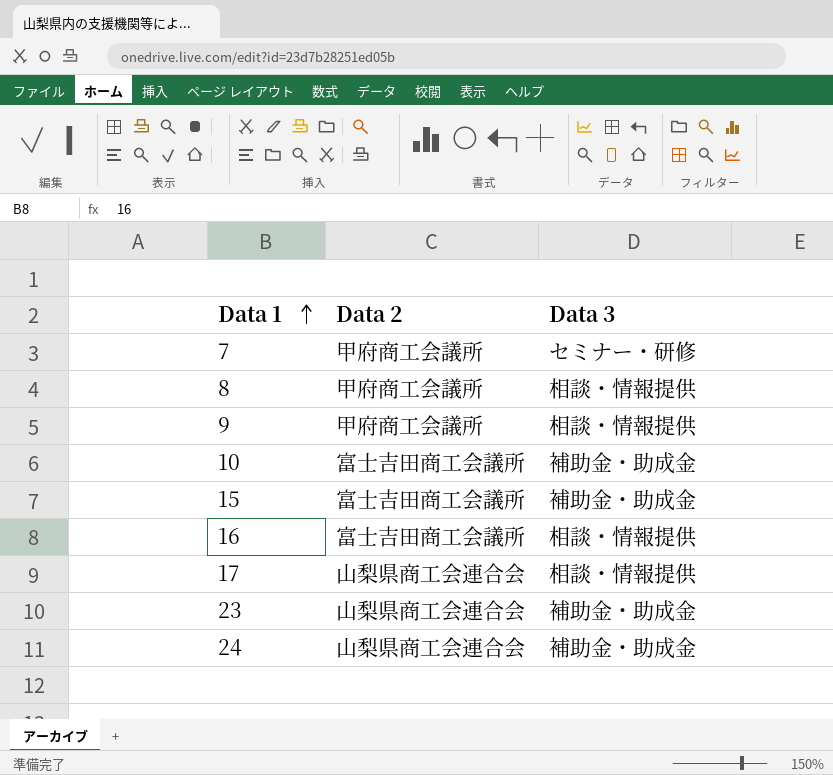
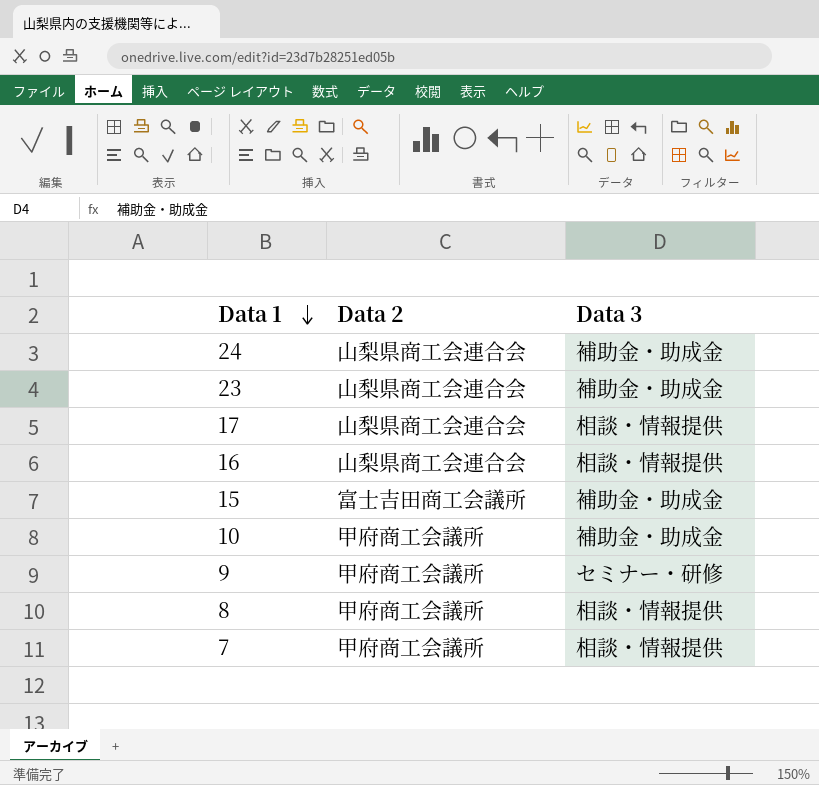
row order: Data 1 ascending -> Data 1 descending
16 | Data 2: 富士吉田商工会議所 -> 山梨県商工会連合会
10 | Data 2: 富士吉田商工会議所 -> 甲府商工会議所
9 | Data 3: 相談・情報提供 -> セミナー・研修
7 | Data 3: セミナー・研修 -> 相談・情報提供

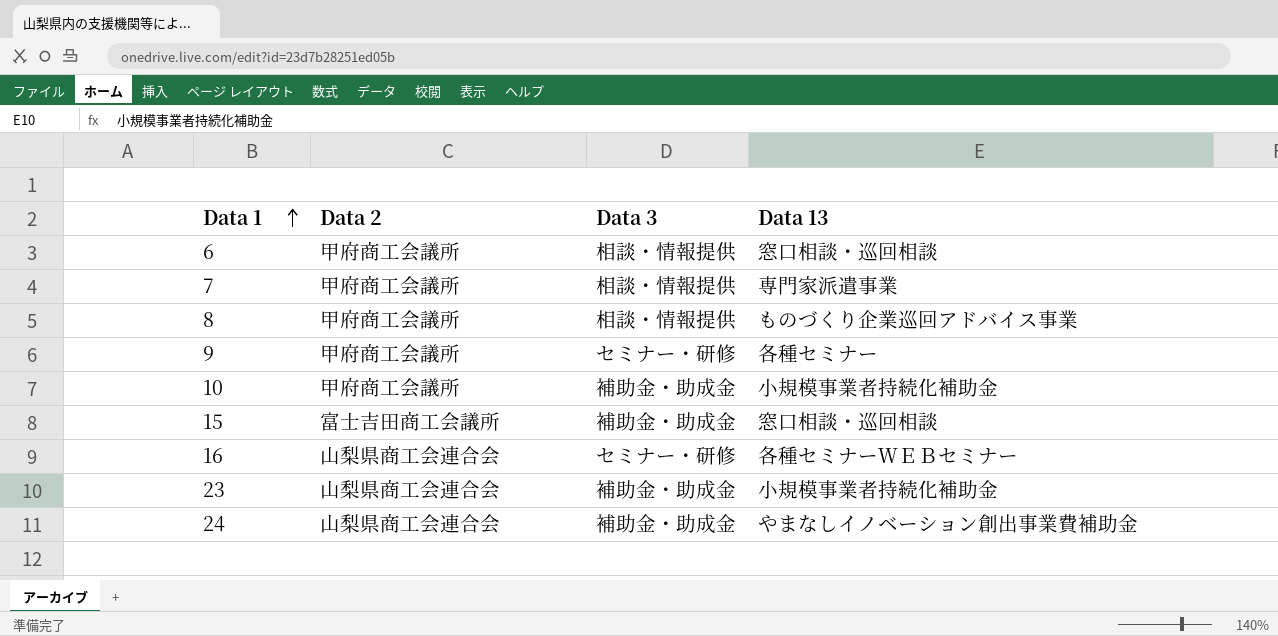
row order: Data 1 descending -> Data 1 ascending
column Data 13 | position: none -> 4
row 17: 山梨県商工会連合会 | 相談・情報提供 -> none
row 6: none -> 甲府商工会議所 | 相談・情報提供 | 窓口相談・巡回相談
16 | Data 3: 相談・情報提供 -> セミナー・研修

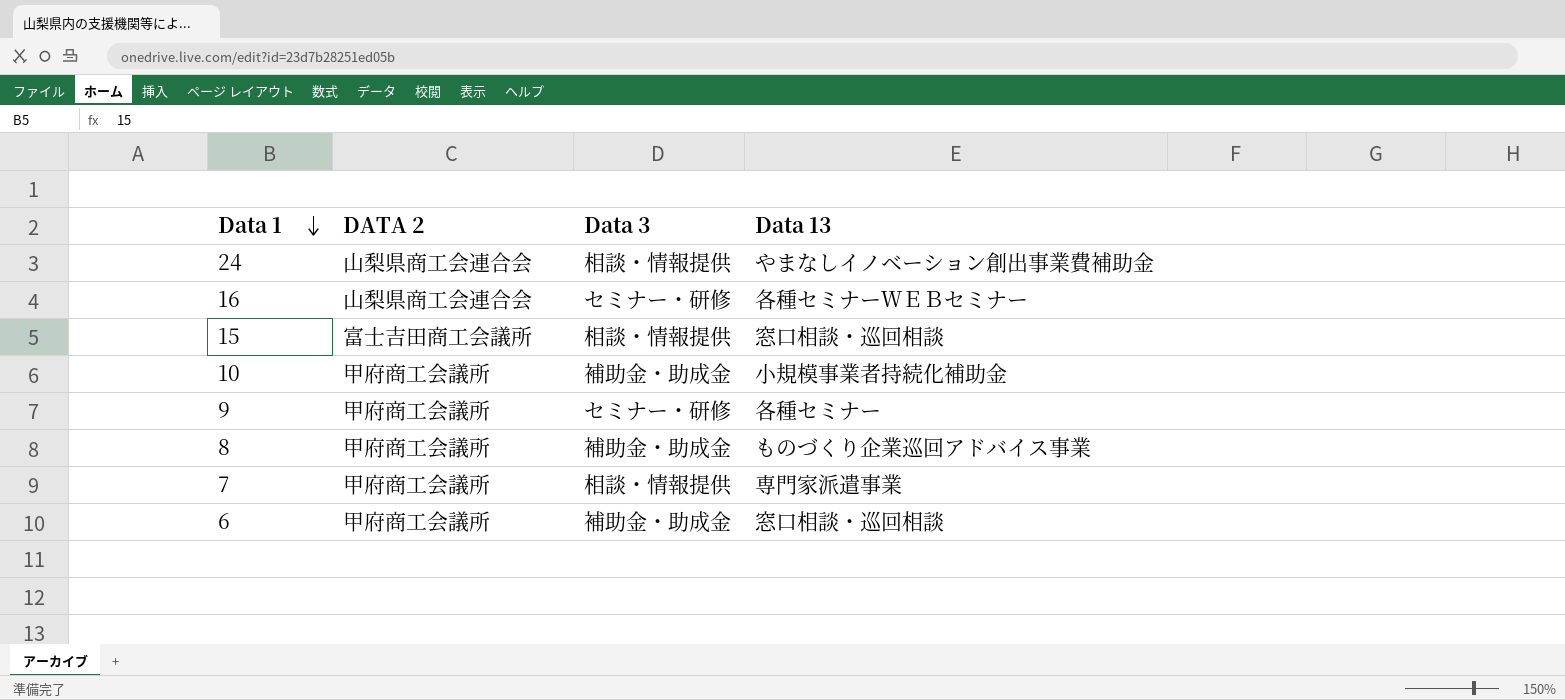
row order: Data 1 ascending -> Data 1 descending
column name: Data 2 -> DATA 2
row 23: 山梨県商工会連合会 | 補助金・助成金 | 小規模事業者持続化補助金 -> none
24 | Data 3: 補助金・助成金 -> 相談・情報提供
15 | Data 3: 補助金・助成金 -> 相談・情報提供
8 | Data 3: 相談・情報提供 -> 補助金・助成金
6 | Data 3: 相談・情報提供 -> 補助金・助成金

